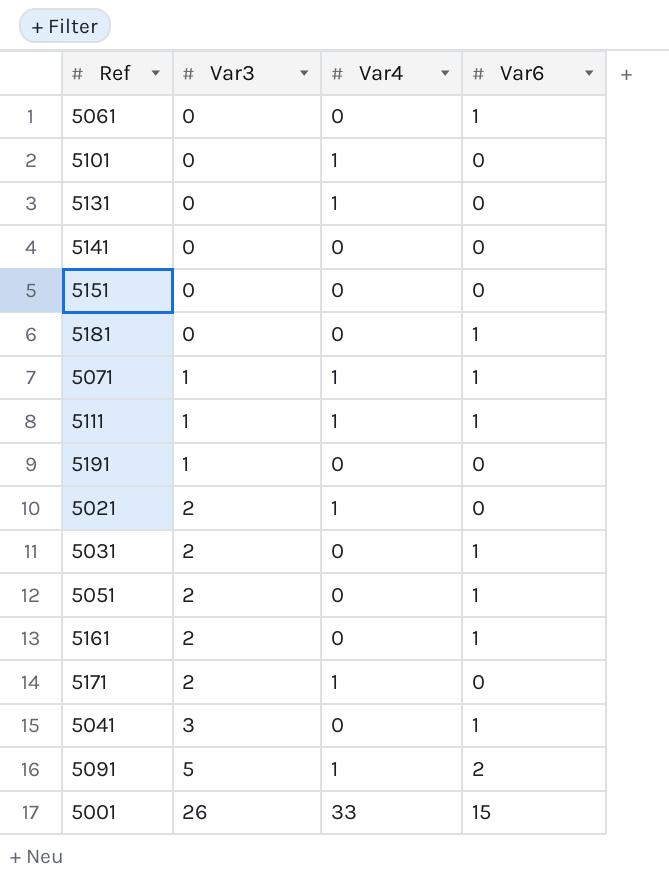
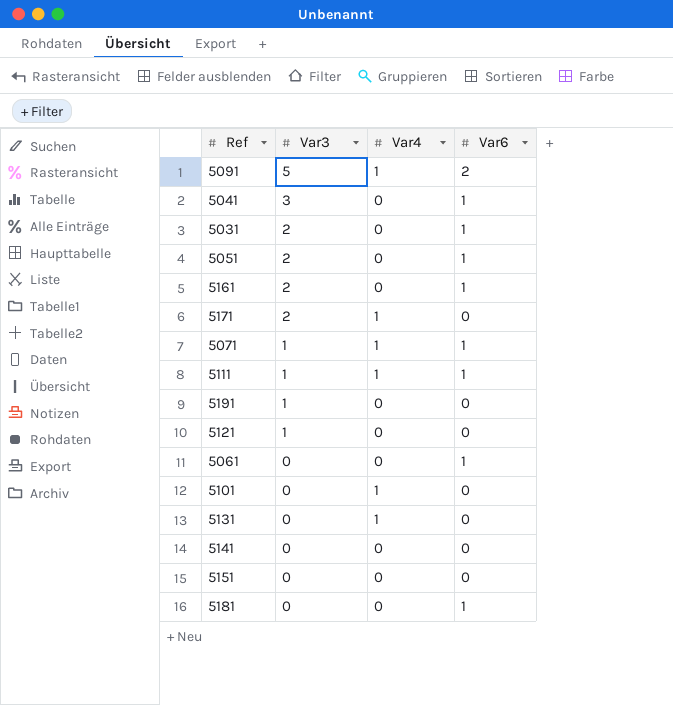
row order: Var3 ascending -> Var3 descending
row 5021: 2 | 1 | 0 -> none
row 5001: 26 | 33 | 15 -> none
row 5121: none -> 1 | 0 | 0

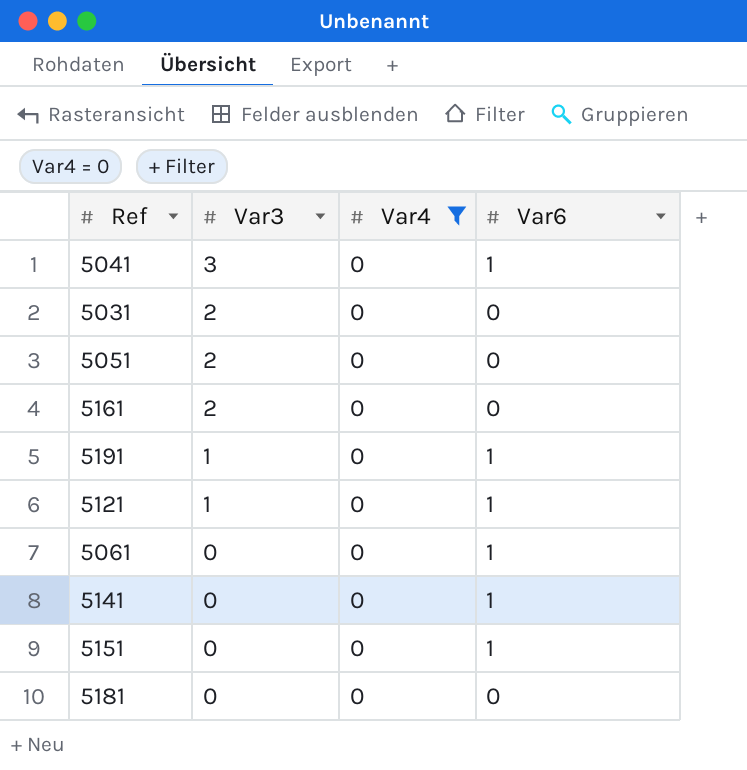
filter: none -> Var4 = 0
5031 | Var6: 1 -> 0
5051 | Var6: 1 -> 0
5161 | Var6: 1 -> 0
5191 | Var6: 0 -> 1
5121 | Var6: 0 -> 1
5141 | Var6: 0 -> 1
5151 | Var6: 0 -> 1
5181 | Var6: 1 -> 0

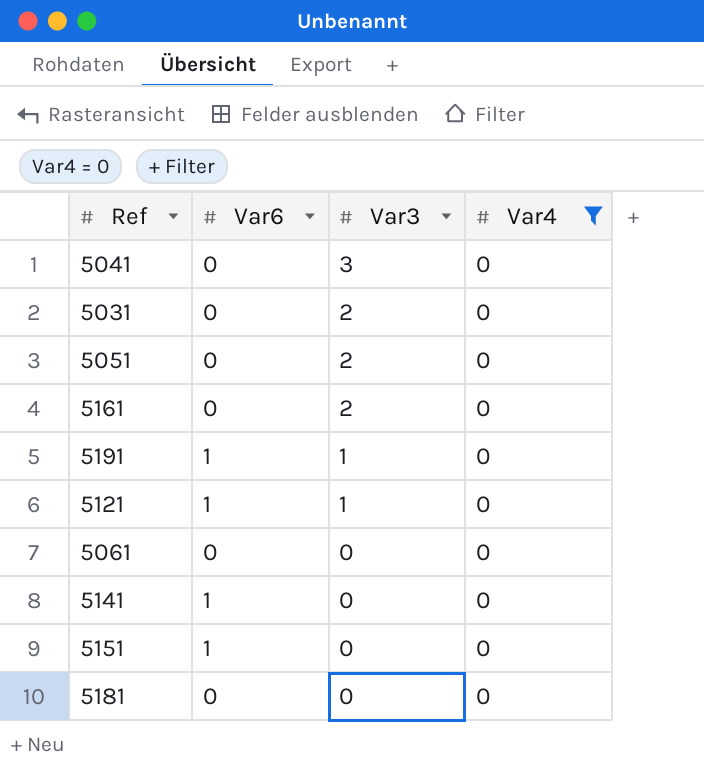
column Var6 | position: 4 -> 2
5041 | Var6: 1 -> 0
5061 | Var6: 1 -> 0

